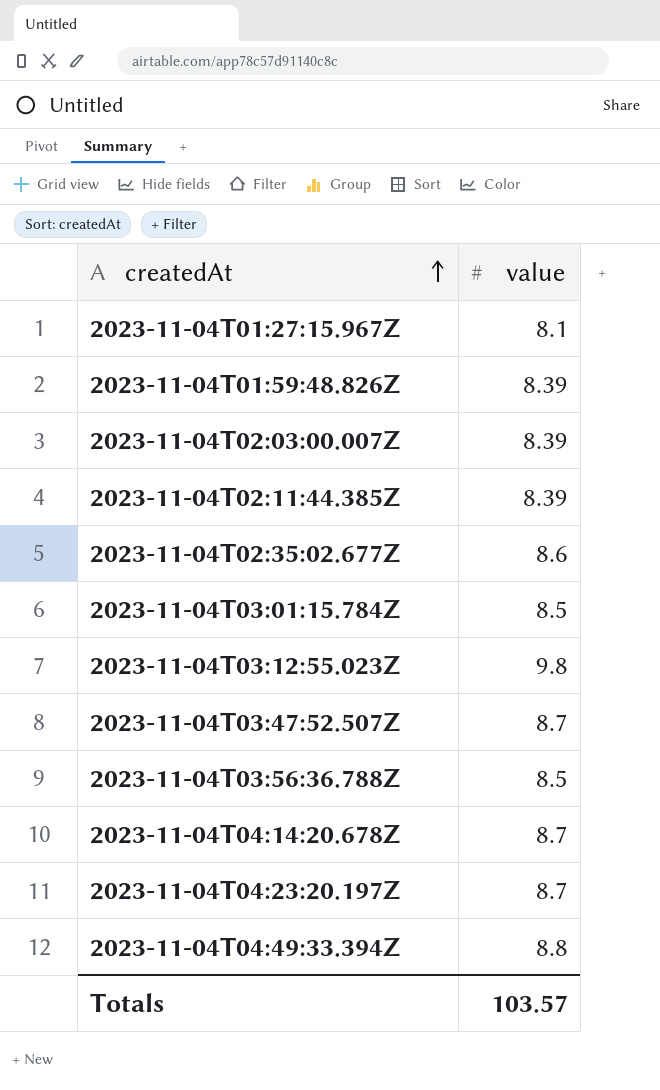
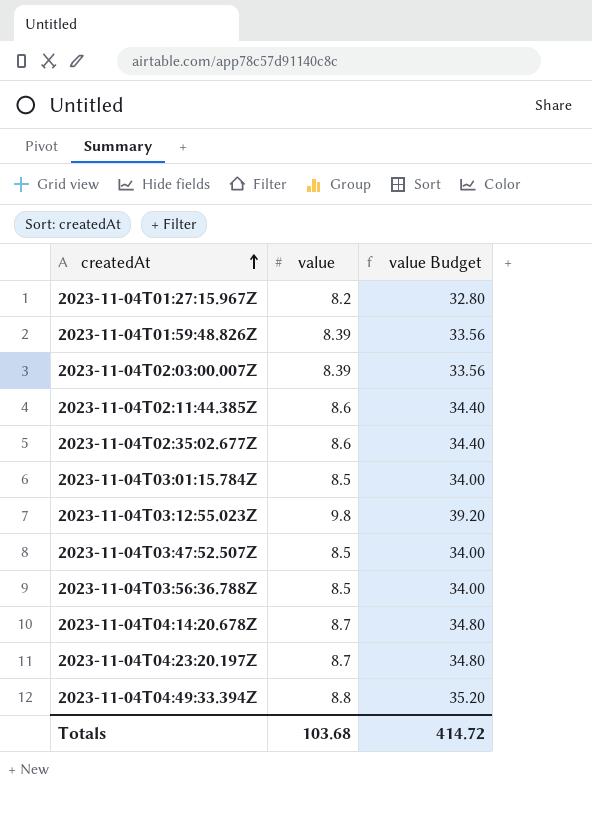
column value Budget | formula: none -> [value] * 4
2023-11-04T01:27:15.967Z | value: 8.1 -> 8.2
2023-11-04T02:11:44.385Z | value: 8.39 -> 8.6
2023-11-04T03:47:52.507Z | value: 8.7 -> 8.5
Totals | value: 103.57 -> 103.68

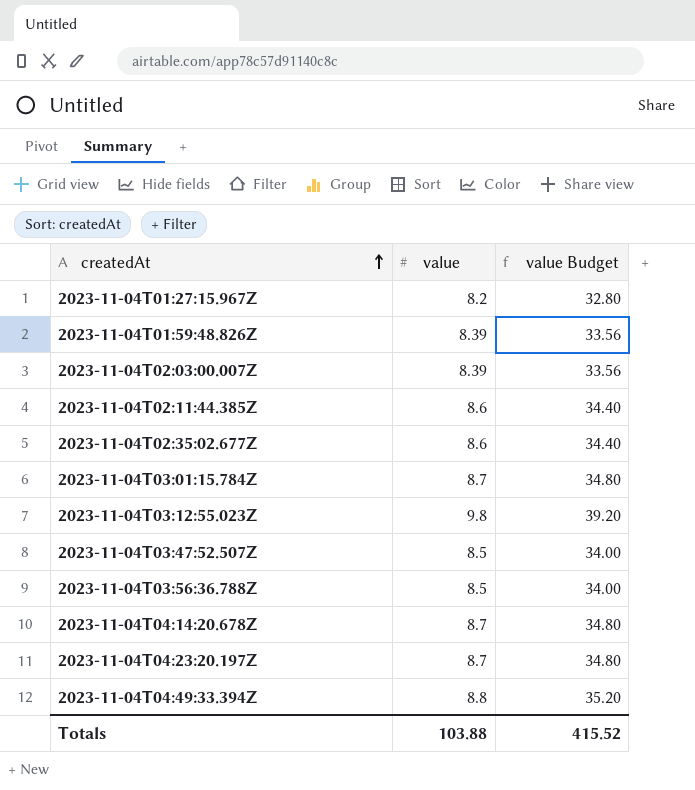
2023-11-04T03:01:15.784Z | value: 8.5 -> 8.7
2023-11-04T03:01:15.784Z | value Budget: 34.00 -> 34.80
Totals | value: 103.68 -> 103.88
Totals | value Budget: 414.72 -> 415.52

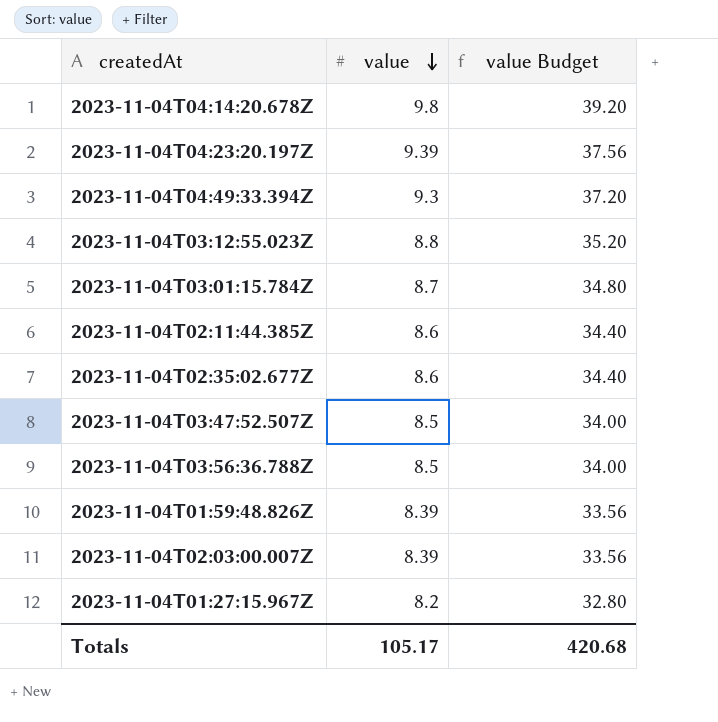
row order: createdAt ascending -> value descending
2023-11-04T04:14:20.678Z | value: 8.7 -> 9.8
2023-11-04T04:14:20.678Z | value Budget: 34.80 -> 39.20
2023-11-04T04:23:20.197Z | value: 8.7 -> 9.39
2023-11-04T04:23:20.197Z | value Budget: 34.80 -> 37.56
2023-11-04T04:49:33.394Z | value: 8.8 -> 9.3
2023-11-04T04:49:33.394Z | value Budget: 35.20 -> 37.20
2023-11-04T03:12:55.023Z | value: 9.8 -> 8.8
2023-11-04T03:12:55.023Z | value Budget: 39.20 -> 35.20
Totals | value: 103.88 -> 105.17
Totals | value Budget: 415.52 -> 420.68

